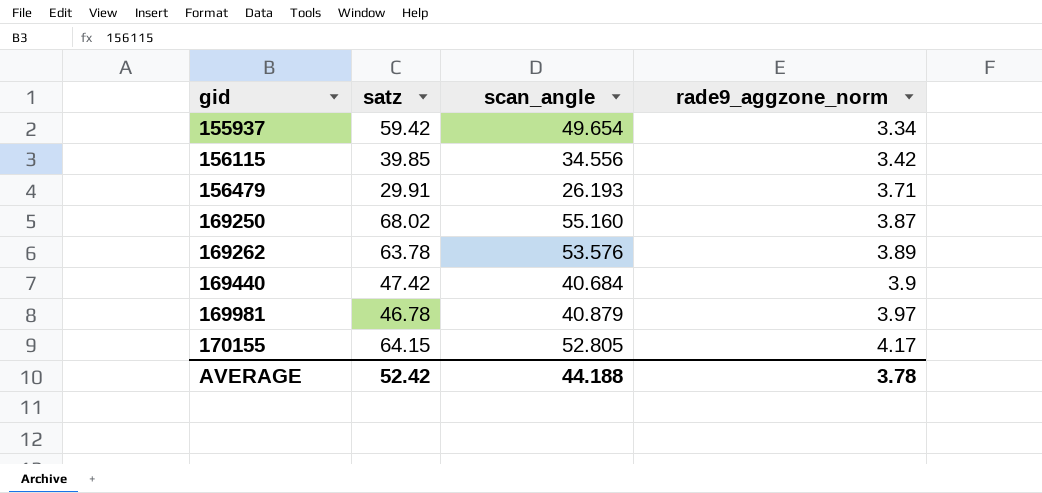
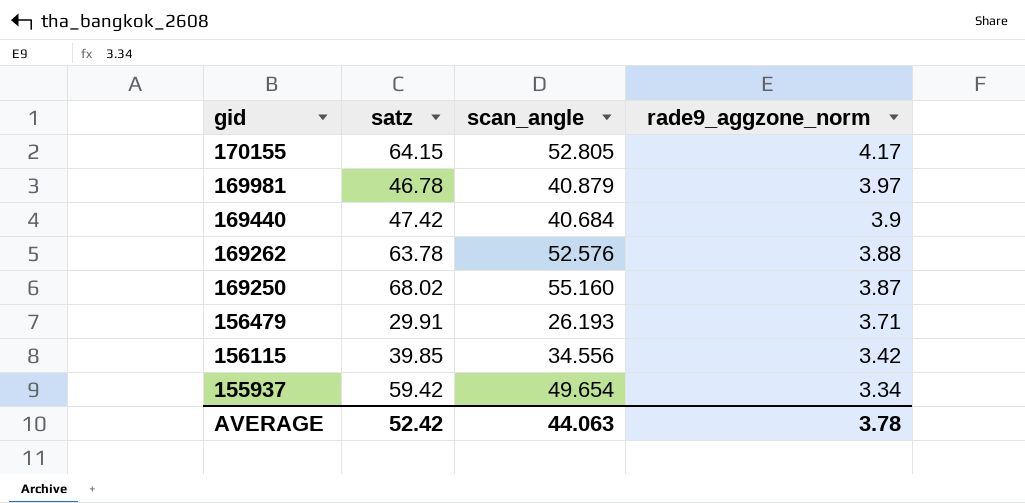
row order: gid ascending -> gid descending
169262 | scan_angle: 53.576 -> 52.576
169262 | rade9_aggzone_norm: 3.89 -> 3.88
AVERAGE | scan_angle: 44.188 -> 44.063

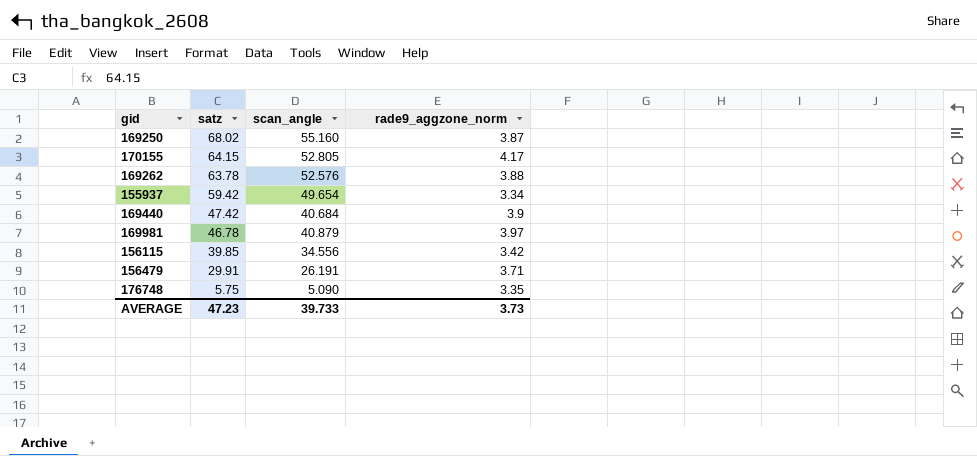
row order: gid descending -> satz descending
156479 | scan_angle: 26.193 -> 26.191
row 176748: none -> 5.75 | 5.090 | 3.35
AVERAGE | satz: 52.42 -> 47.23
AVERAGE | scan_angle: 44.063 -> 39.733
AVERAGE | rade9_aggzone_norm: 3.78 -> 3.73

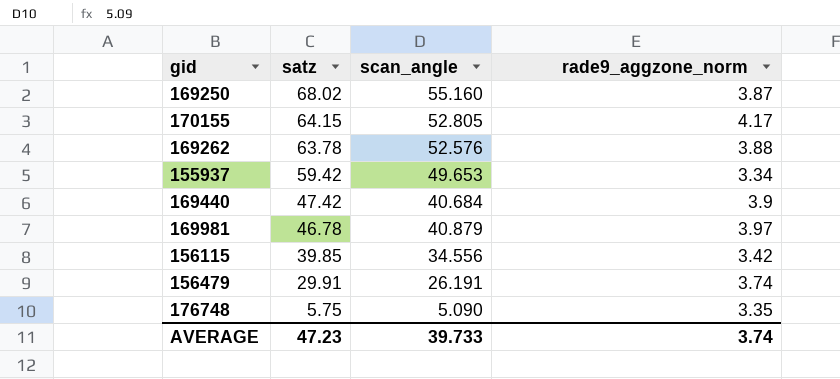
155937 | scan_angle: 49.654 -> 49.653
156479 | rade9_aggzone_norm: 3.71 -> 3.74
AVERAGE | rade9_aggzone_norm: 3.73 -> 3.74

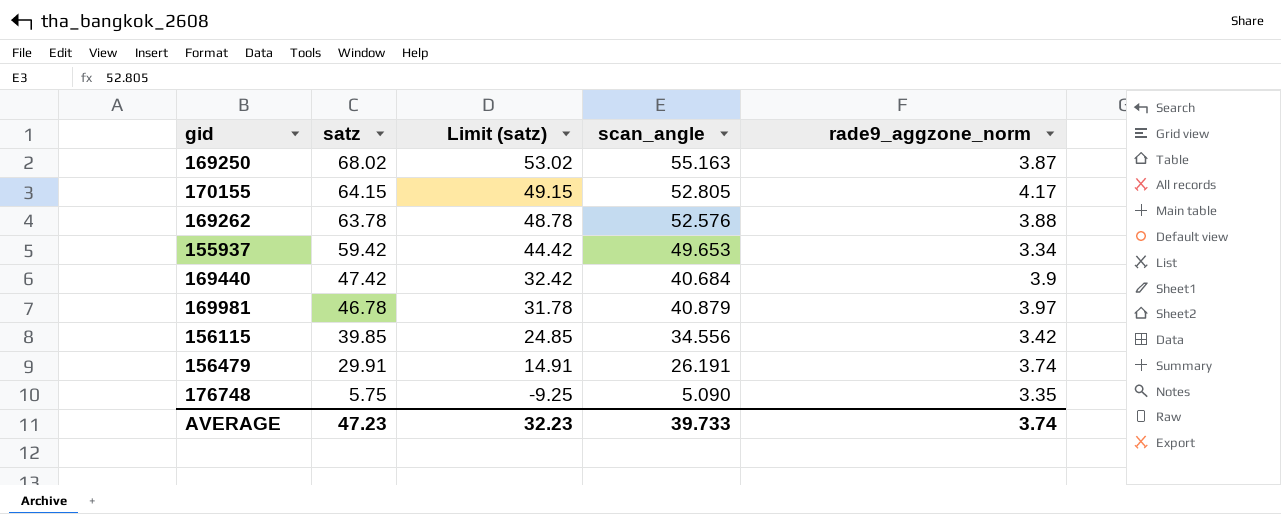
column Limit (satz) | formula: none -> [satz] - 15
169250 | scan_angle: 55.160 -> 55.163

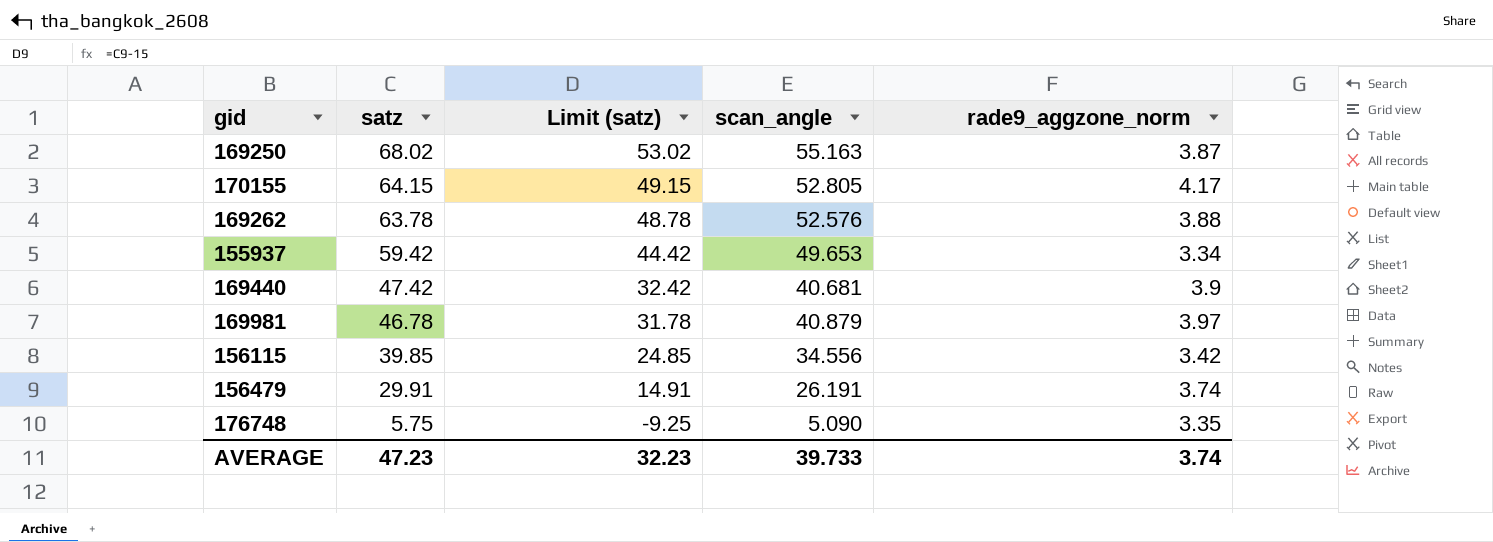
169440 | scan_angle: 40.684 -> 40.681

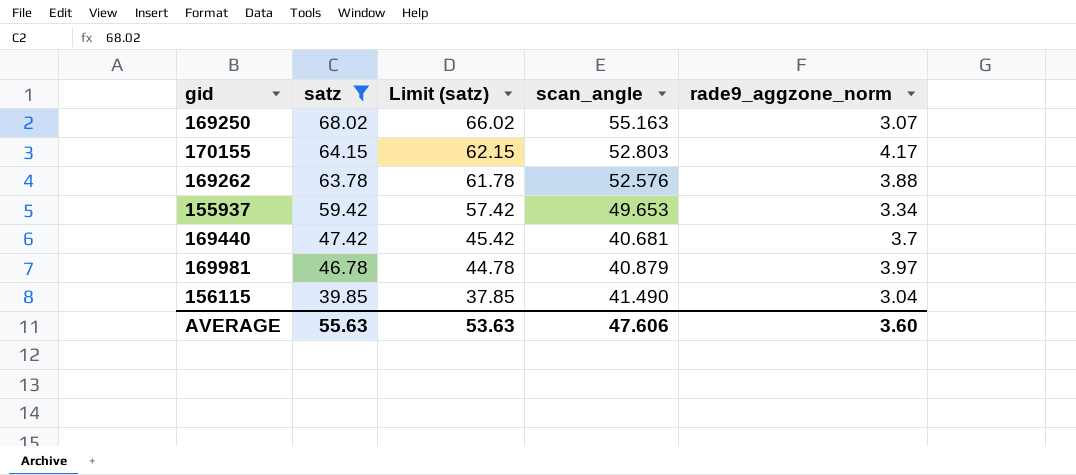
filter: none -> satz >= 39.85
column Limit (satz) | formula: [satz] - 15 -> [satz] - 2
169250 | rade9_aggzone_norm: 3.87 -> 3.07
170155 | scan_angle: 52.805 -> 52.803
169440 | rade9_aggzone_norm: 3.9 -> 3.7
156115 | scan_angle: 34.556 -> 41.490
156115 | rade9_aggzone_norm: 3.42 -> 3.04
AVERAGE | satz: 47.23 -> 55.63
AVERAGE | Limit (satz): 32.23 -> 53.63
AVERAGE | scan_angle: 39.733 -> 47.606
AVERAGE | rade9_aggzone_norm: 3.74 -> 3.60

